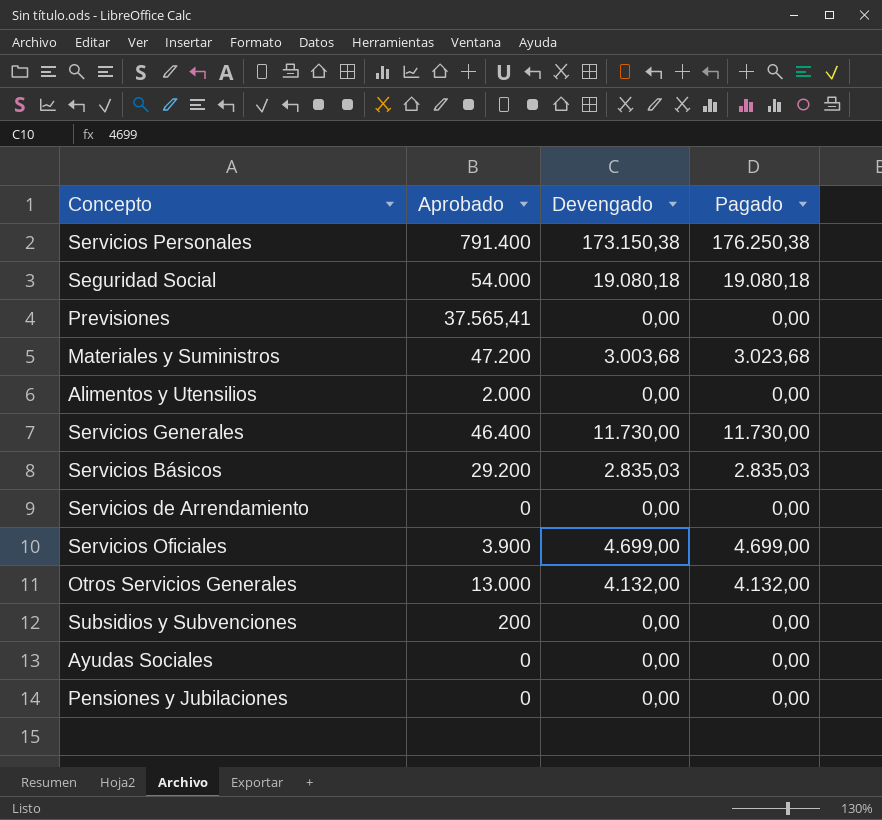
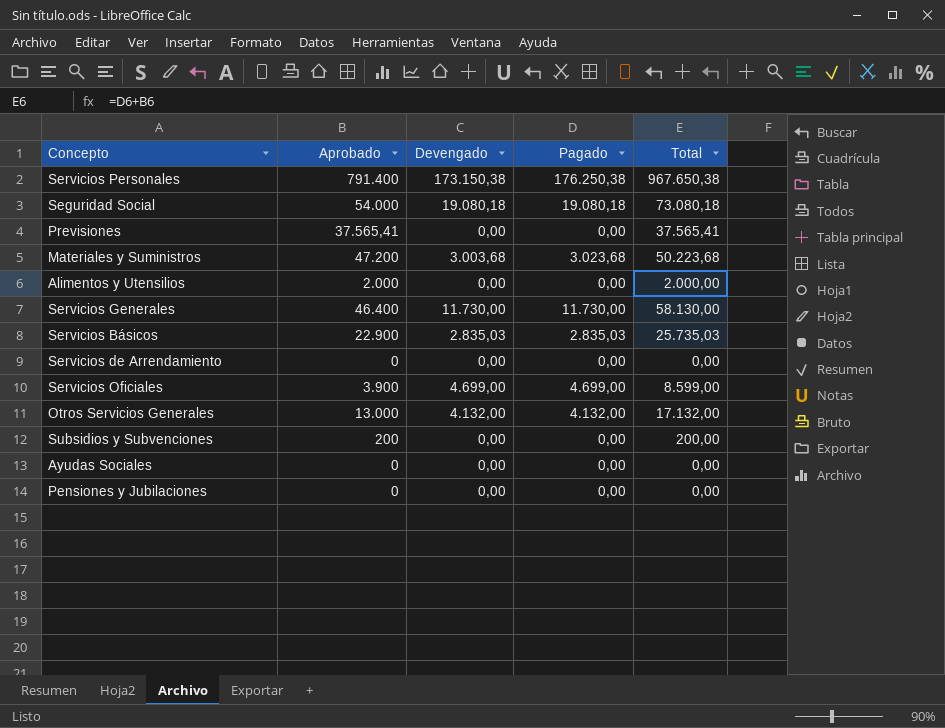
column Total | formula: none -> [Aprobado] + [Pagado]
Servicios Básicos | Aprobado: 29.200 -> 22.900

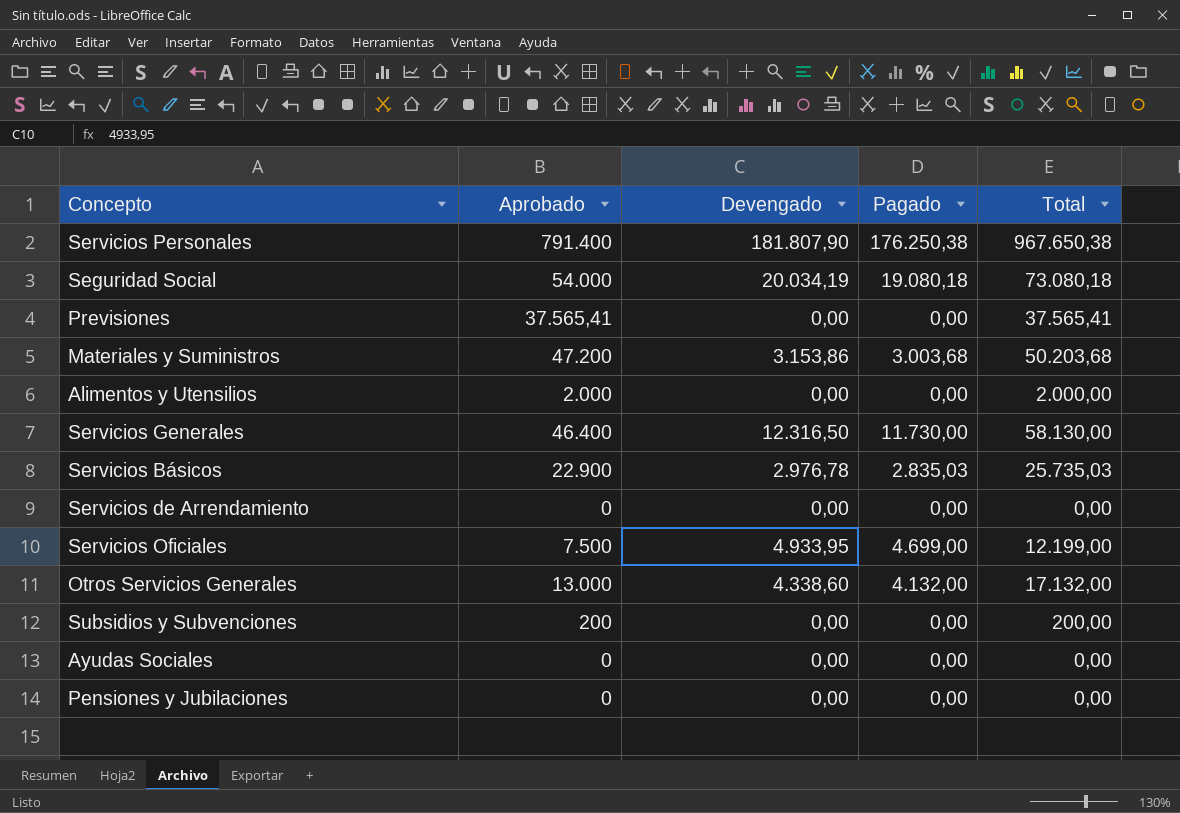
Servicios Personales | Devengado: 173.150,38 -> 181.807,90
Seguridad Social | Devengado: 19.080,18 -> 20.034,19
Materiales y Suministros | Devengado: 3.003,68 -> 3.153,86
Materiales y Suministros | Pagado: 3.023,68 -> 3.003,68
Materiales y Suministros | Total: 50.223,68 -> 50.203,68
Servicios Generales | Devengado: 11.730,00 -> 12.316,50
Servicios Básicos | Devengado: 2.835,03 -> 2.976,78
Servicios Oficiales | Aprobado: 3.900 -> 7.500
Servicios Oficiales | Devengado: 4.699,00 -> 4.933,95
Servicios Oficiales | Total: 8.599,00 -> 12.199,00
Otros Servicios Generales | Devengado: 4.132,00 -> 4.338,60

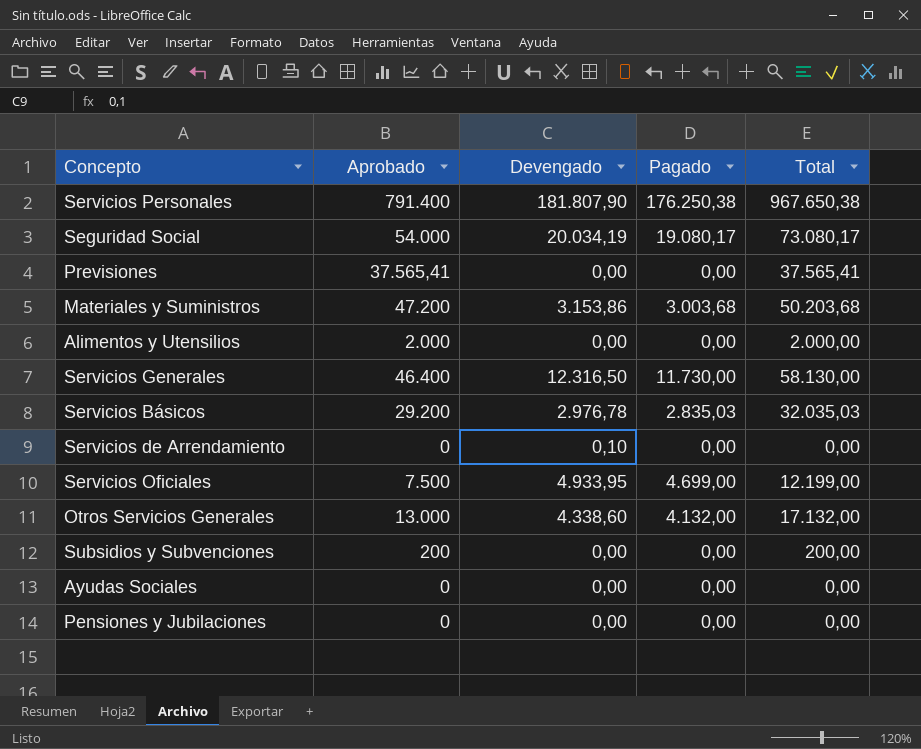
Seguridad Social | Pagado: 19.080,18 -> 19.080,17
Seguridad Social | Total: 73.080,18 -> 73.080,17
Servicios Básicos | Aprobado: 22.900 -> 29.200
Servicios Básicos | Total: 25.735,03 -> 32.035,03
Servicios de Arrendamiento | Devengado: 0,00 -> 0,10

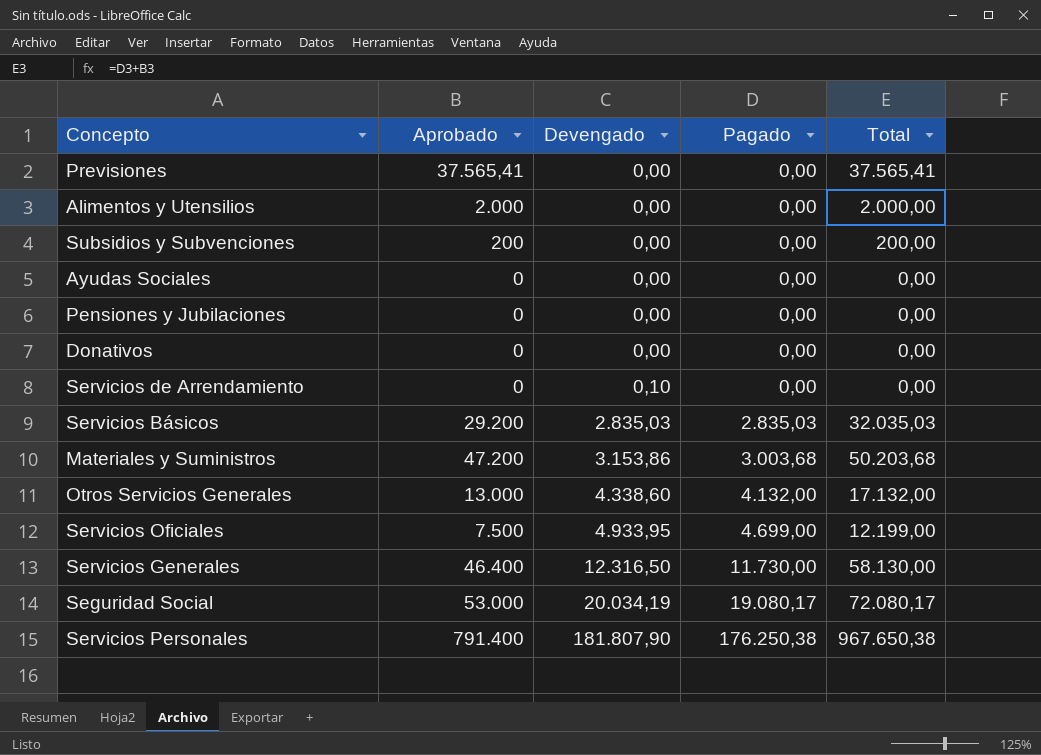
row order: none -> Devengado ascending
row Donativos: none -> 0 | 0,00 | 0,00 | 0,00
Servicios Básicos | Devengado: 2.976,78 -> 2.835,03
Seguridad Social | Aprobado: 54.000 -> 53.000
Seguridad Social | Total: 73.080,17 -> 72.080,17

